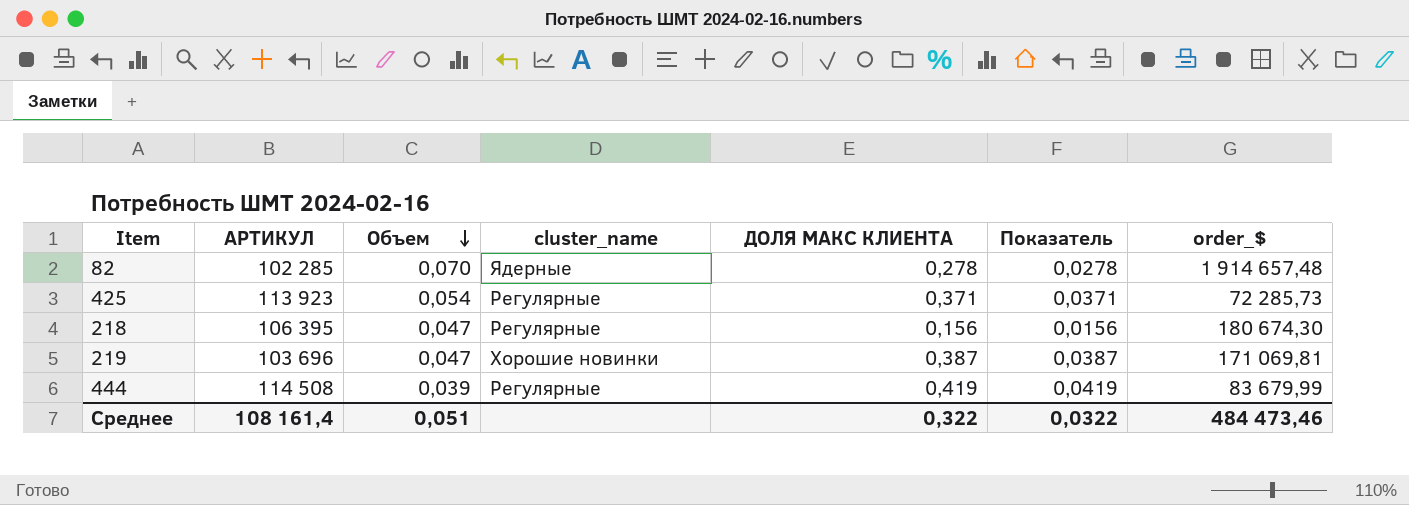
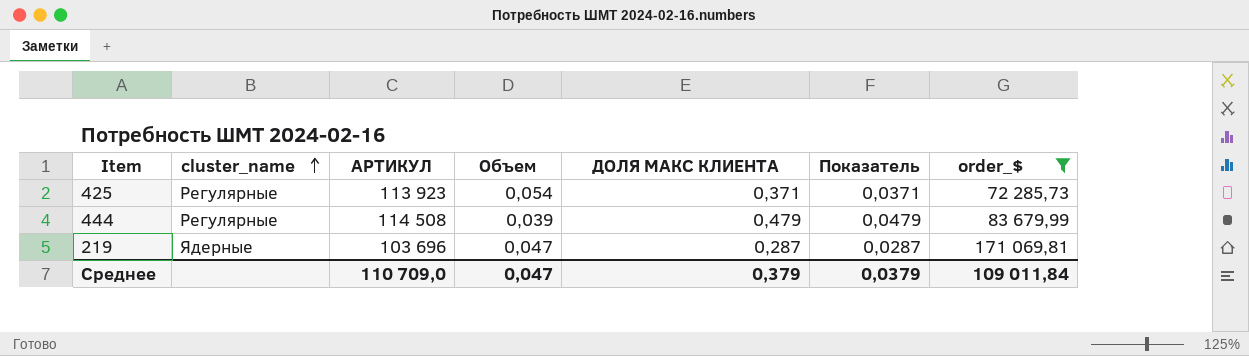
filter: none -> order_$ <= 171 069,81
row order: Объем descending -> cluster_name ascending
column cluster_name | position: 4 -> 2
444 | ДОЛЯ МАКС КЛИЕНТА: 0,419 -> 0,479
444 | Показатель: 0,0419 -> 0,0479
219 | cluster_name: Хорошие новинки -> Ядерные
219 | ДОЛЯ МАКС КЛИЕНТА: 0,387 -> 0,287
219 | Показатель: 0,0387 -> 0,0287
Среднее | АРТИКУЛ: 108 161,4 -> 110 709,0
Среднее | Объем: 0,051 -> 0,047
Среднее | ДОЛЯ МАКС КЛИЕНТА: 0,322 -> 0,379
Среднее | Показатель: 0,0322 -> 0,0379
Среднее | order_$: 484 473,46 -> 109 011,84

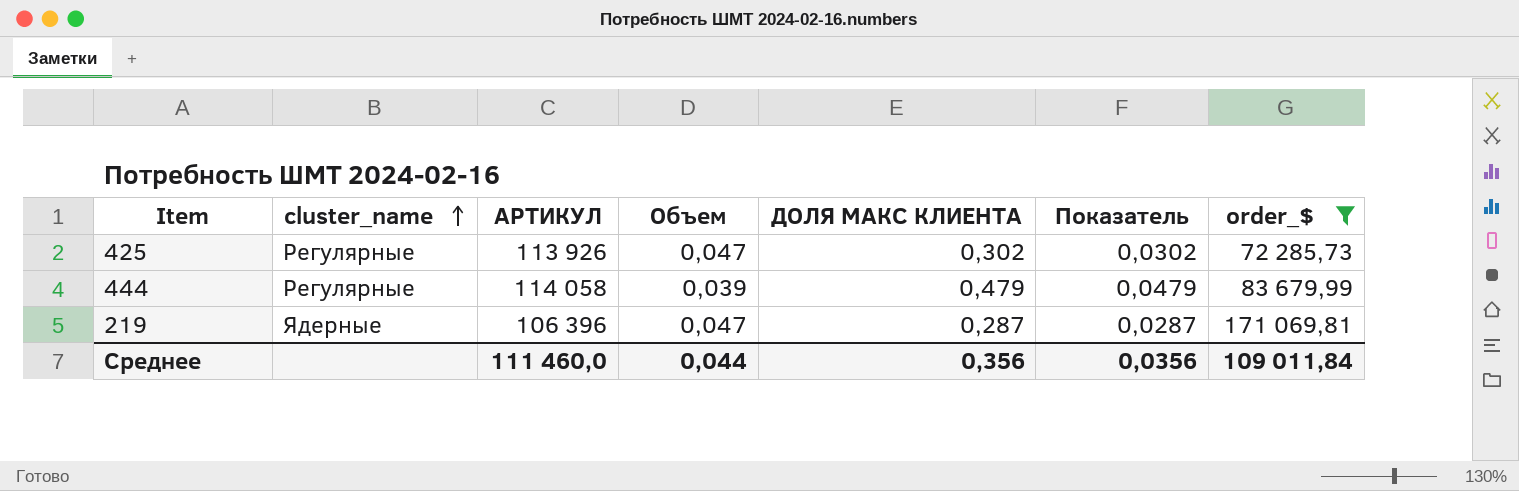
425 | АРТИКУЛ: 113 923 -> 113 926
425 | Объем: 0,054 -> 0,047
425 | ДОЛЯ МАКС КЛИЕНТА: 0,371 -> 0,302
425 | Показатель: 0,0371 -> 0,0302
444 | АРТИКУЛ: 114 508 -> 114 058
219 | АРТИКУЛ: 103 696 -> 106 396
Среднее | АРТИКУЛ: 110 709,0 -> 111 460,0
Среднее | Объем: 0,047 -> 0,044
Среднее | ДОЛЯ МАКС КЛИЕНТА: 0,379 -> 0,356
Среднее | Показатель: 0,0379 -> 0,0356

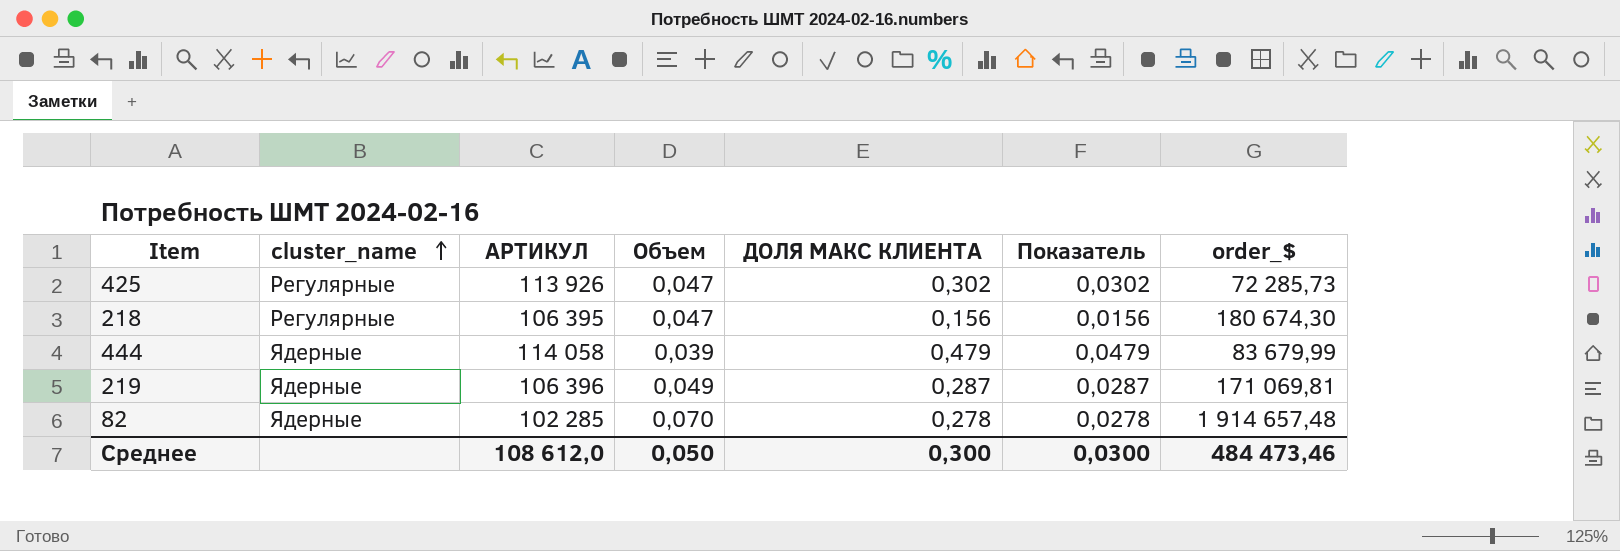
filter: order_$ <= 171 069,81 -> none
444 | cluster_name: Регулярные -> Ядерные
219 | Объем: 0,047 -> 0,049
Среднее | АРТИКУЛ: 111 460,0 -> 108 612,0
Среднее | Объем: 0,044 -> 0,050
Среднее | ДОЛЯ МАКС КЛИЕНТА: 0,356 -> 0,300
Среднее | Показатель: 0,0356 -> 0,0300
Среднее | order_$: 109 011,84 -> 484 473,46

